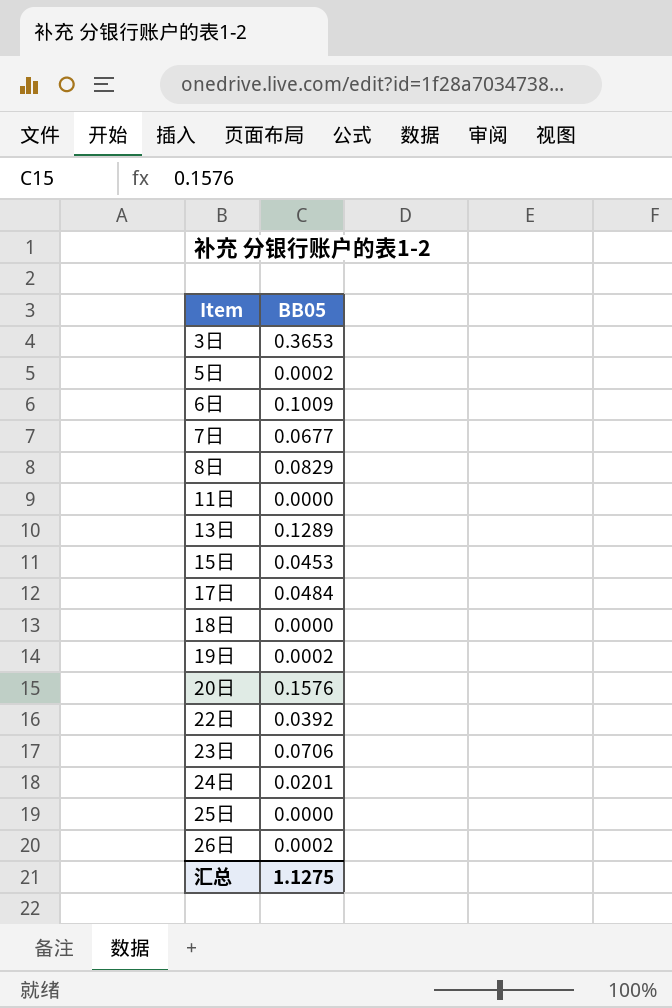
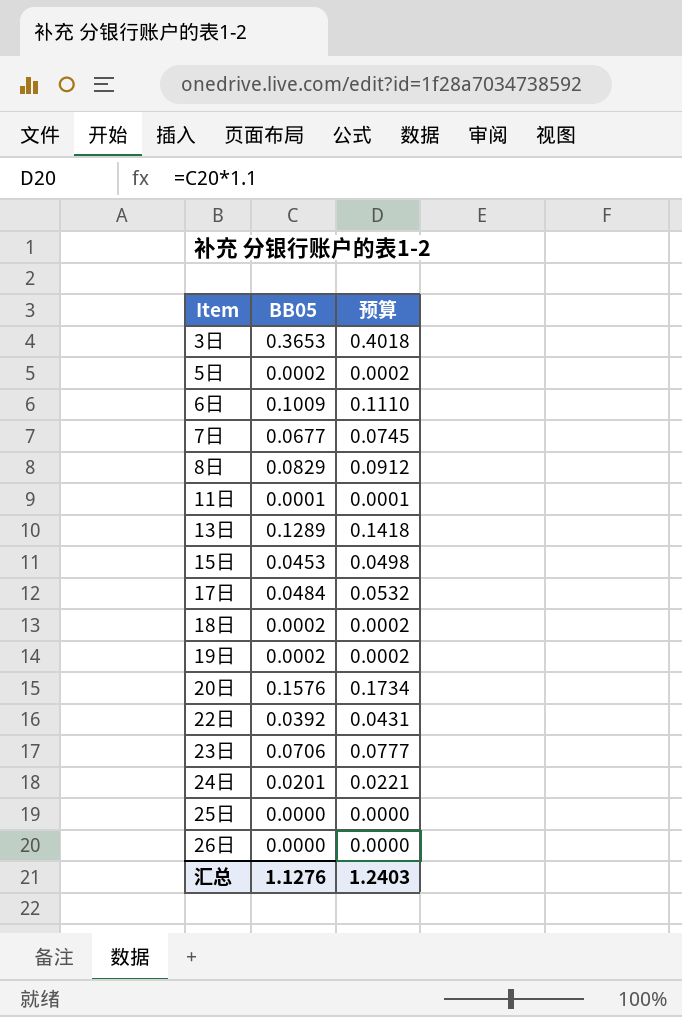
column 预算 | formula: none -> [BB05] * 1.1
11日 | BB05: 0.0000 -> 0.0001
18日 | BB05: 0.0000 -> 0.0002
26日 | BB05: 0.0002 -> 0.0000
汇总 | BB05: 1.1275 -> 1.1276

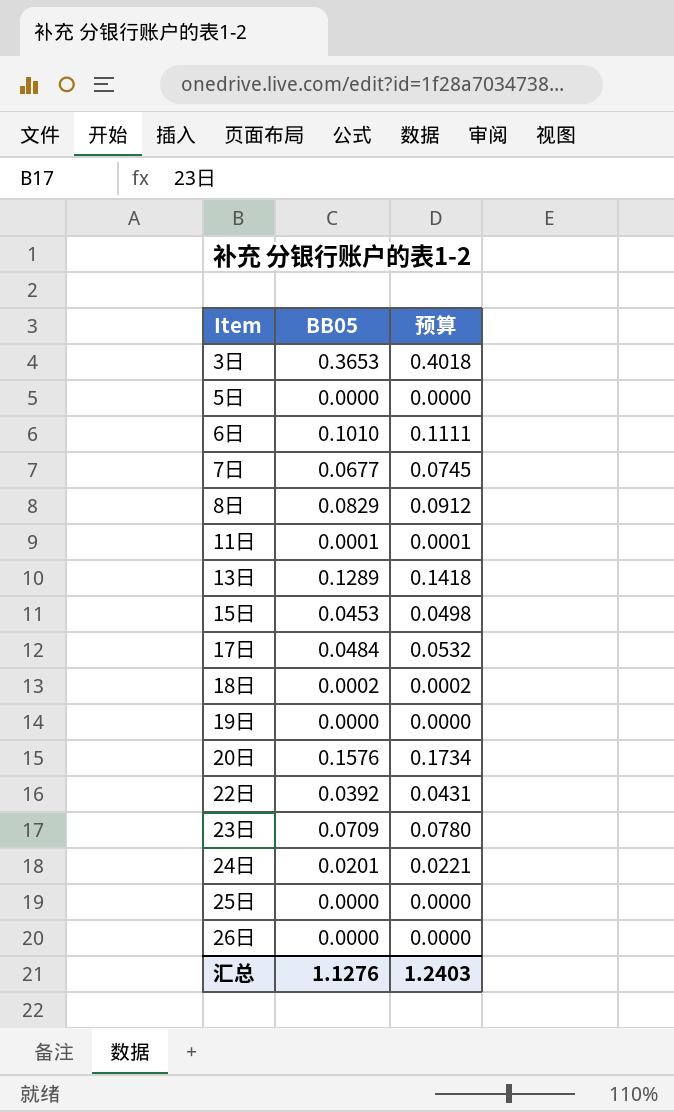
5日 | BB05: 0.0002 -> 0.0000
5日 | 预算: 0.0002 -> 0.0000
6日 | BB05: 0.1009 -> 0.1010
6日 | 预算: 0.1110 -> 0.1111
19日 | BB05: 0.0002 -> 0.0000
19日 | 预算: 0.0002 -> 0.0000
23日 | BB05: 0.0706 -> 0.0709
23日 | 预算: 0.0777 -> 0.0780

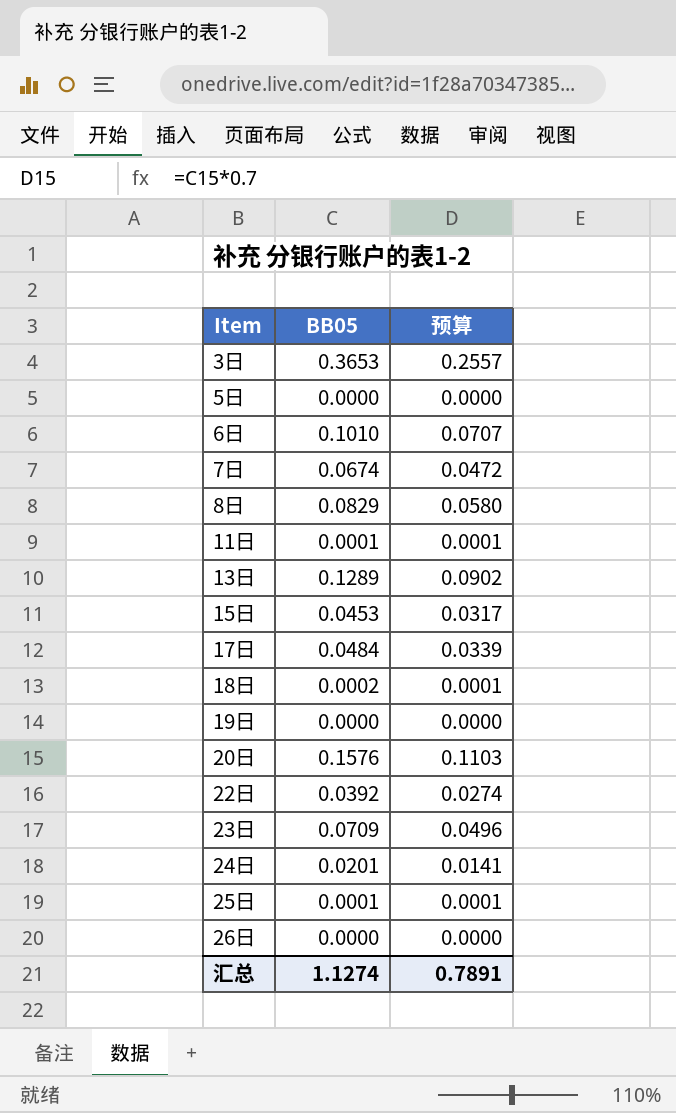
column 预算 | formula: [BB05] * 1.1 -> [BB05] * 0.7
7日 | BB05: 0.0677 -> 0.0674
25日 | BB05: 0.0000 -> 0.0001
汇总 | BB05: 1.1276 -> 1.1274
汇总 | 预算: 1.2403 -> 0.7891

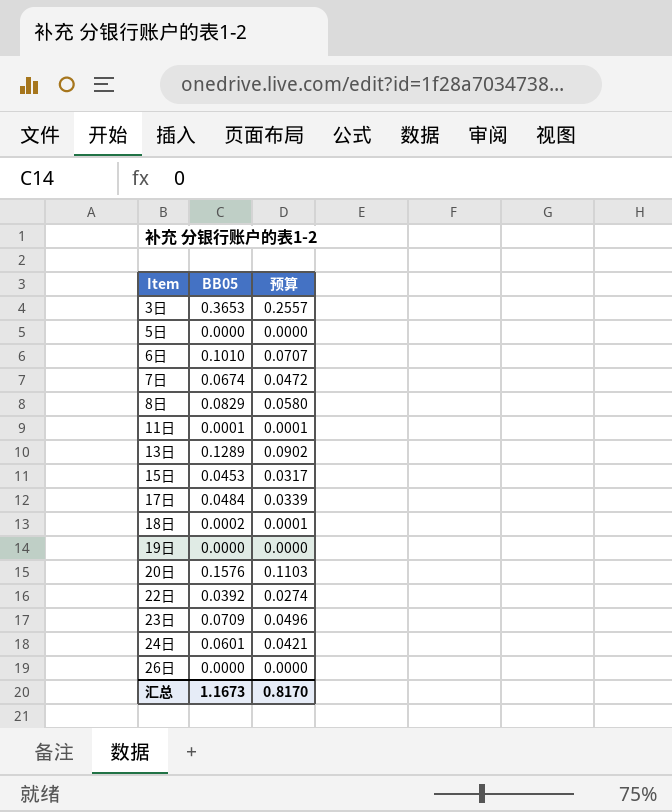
row 25日: 0.0001 | 0.0001 -> none
24日 | BB05: 0.0201 -> 0.0601
24日 | 预算: 0.0141 -> 0.0421
汇总 | BB05: 1.1274 -> 1.1673
汇总 | 预算: 0.7891 -> 0.8170

